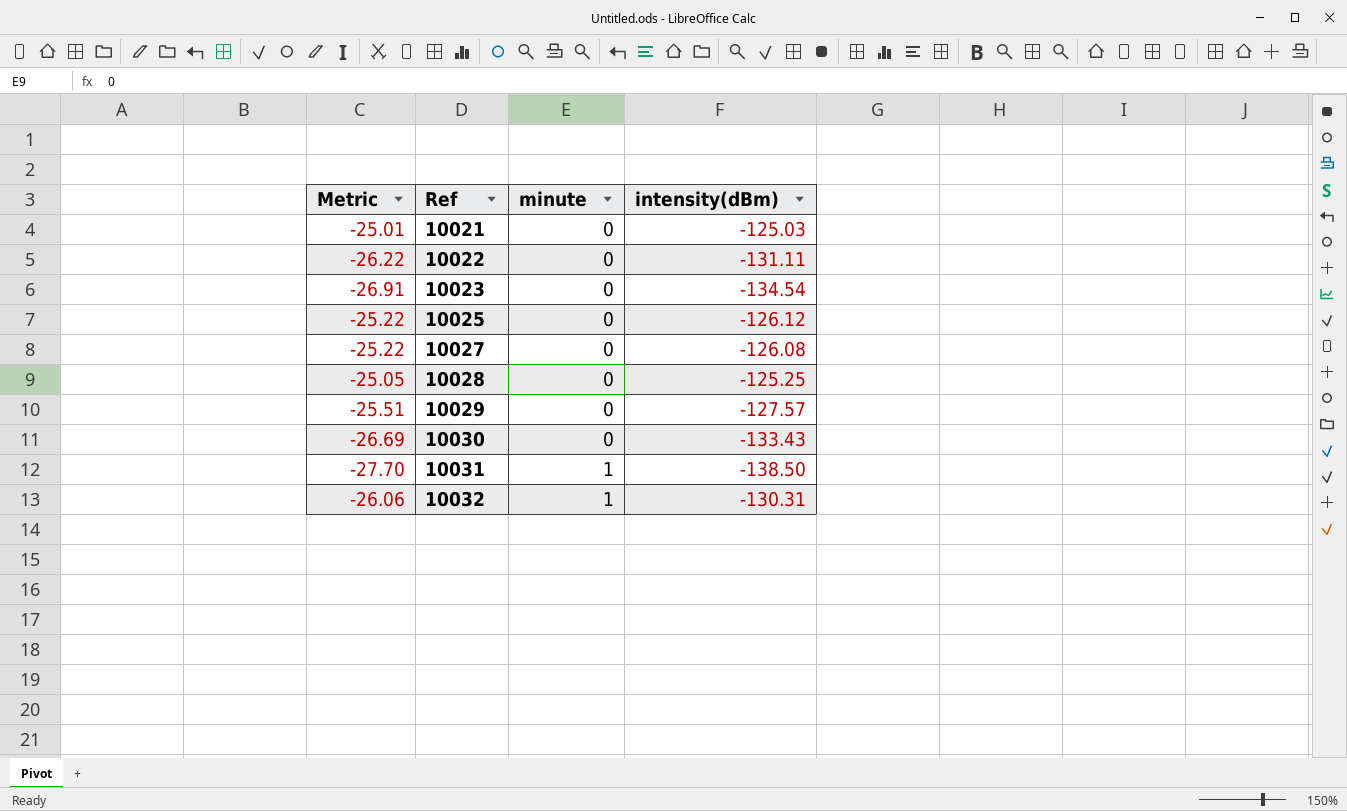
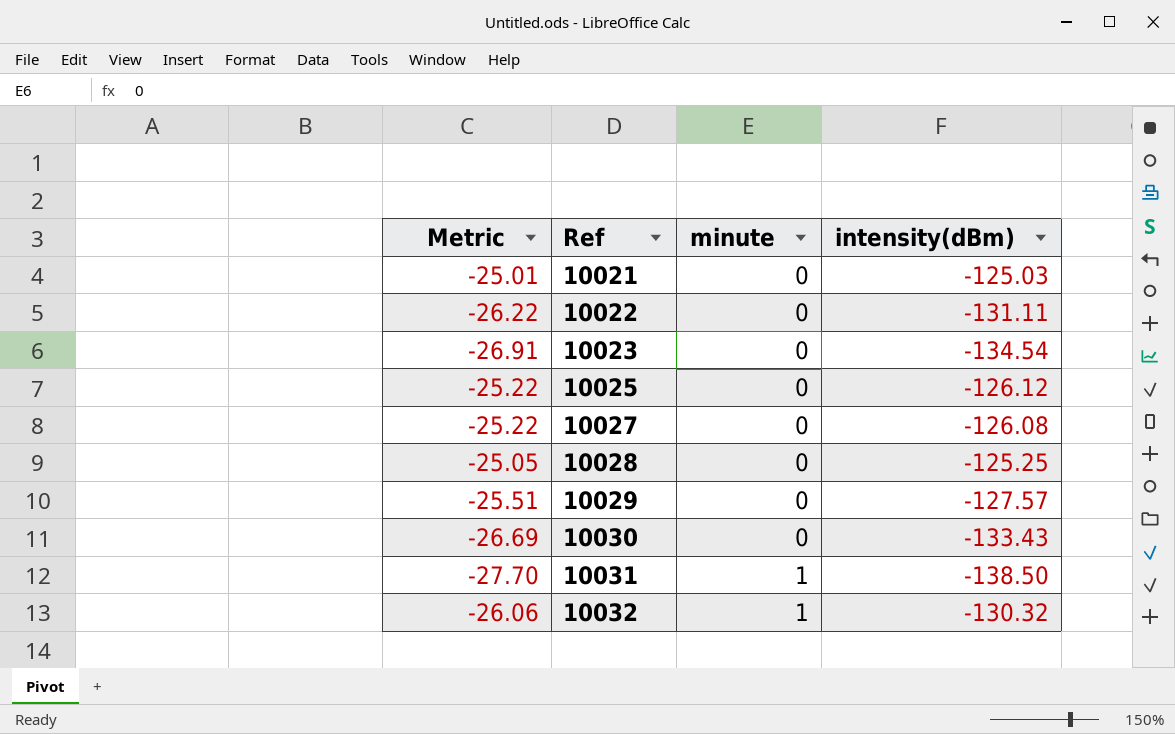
10032 | intensity(dBm): -130.31 -> -130.32

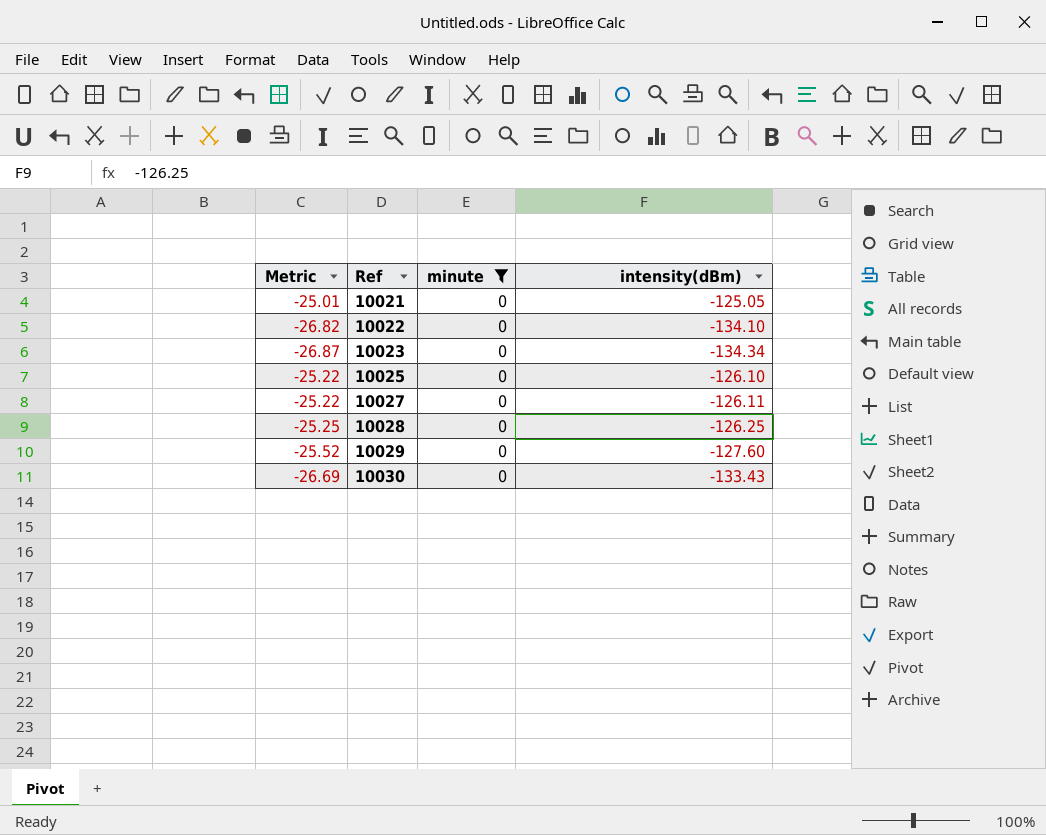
filter: none -> minute = 0
10021 | intensity(dBm): -125.03 -> -125.05
10022 | Metric: -26.22 -> -26.82
10022 | intensity(dBm): -131.11 -> -134.10
10023 | Metric: -26.91 -> -26.87
10023 | intensity(dBm): -134.54 -> -134.34
10025 | intensity(dBm): -126.12 -> -126.10
10027 | intensity(dBm): -126.08 -> -126.11
10028 | Metric: -25.05 -> -25.25
10028 | intensity(dBm): -125.25 -> -126.25
10029 | Metric: -25.51 -> -25.52
10029 | intensity(dBm): -127.57 -> -127.60

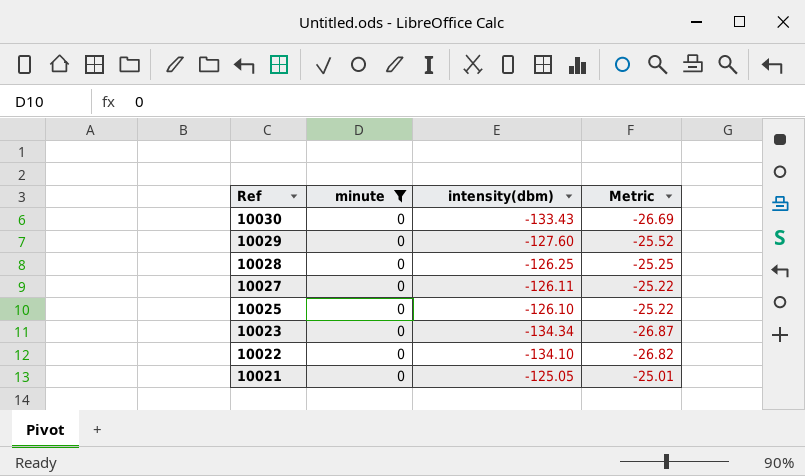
row order: Ref ascending -> Ref descending
column name: intensity(dBm) -> intensity(dbm)
column Metric | position: 1 -> 4

